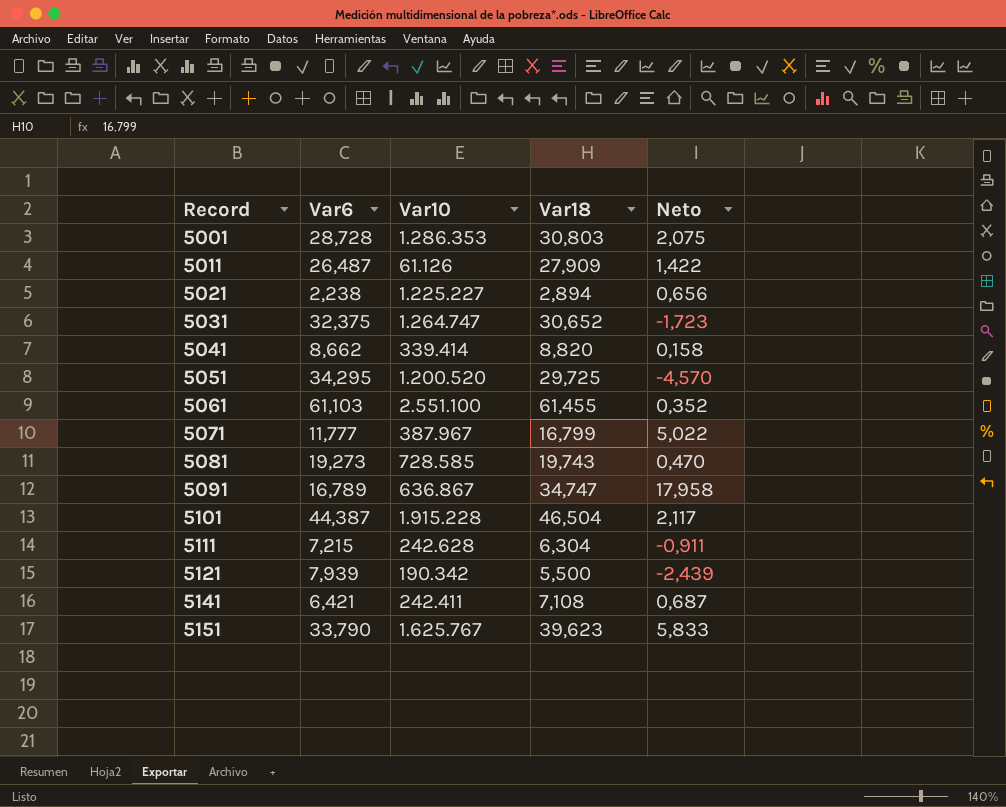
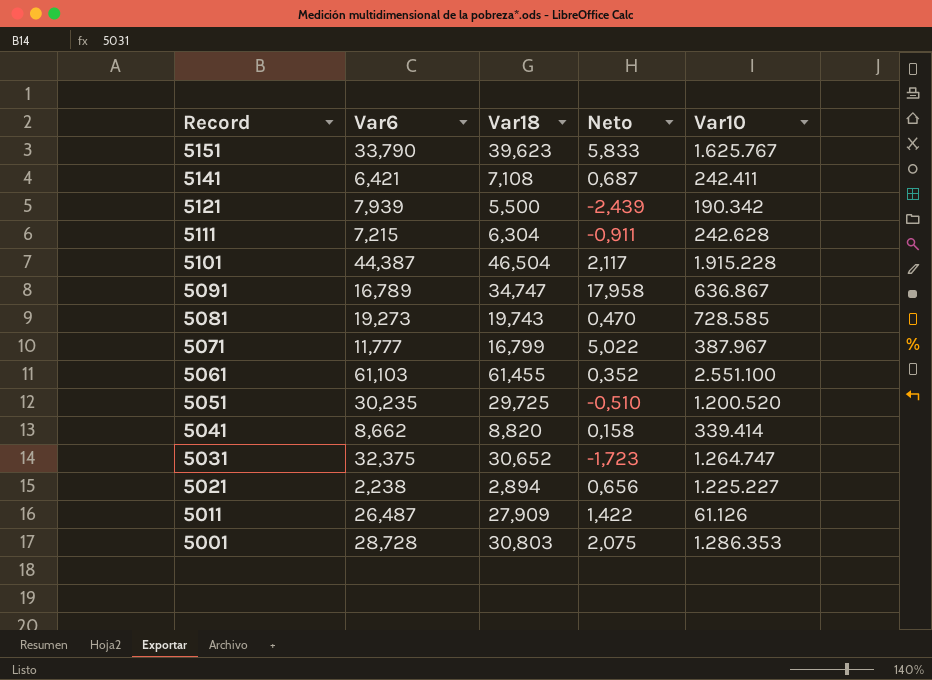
row order: Record ascending -> Record descending
column Var10 | position: 3 -> 5
5051 | Var6: 34,295 -> 30,235
5051 | Neto: -4,570 -> -0,510

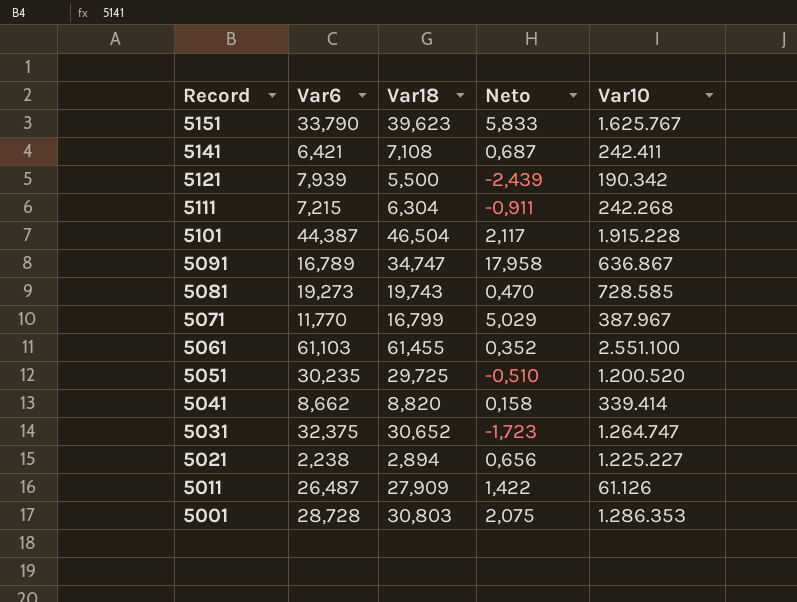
5111 | Var10: 242.628 -> 242.268
5071 | Var6: 11,777 -> 11,770
5071 | Neto: 5,022 -> 5,029

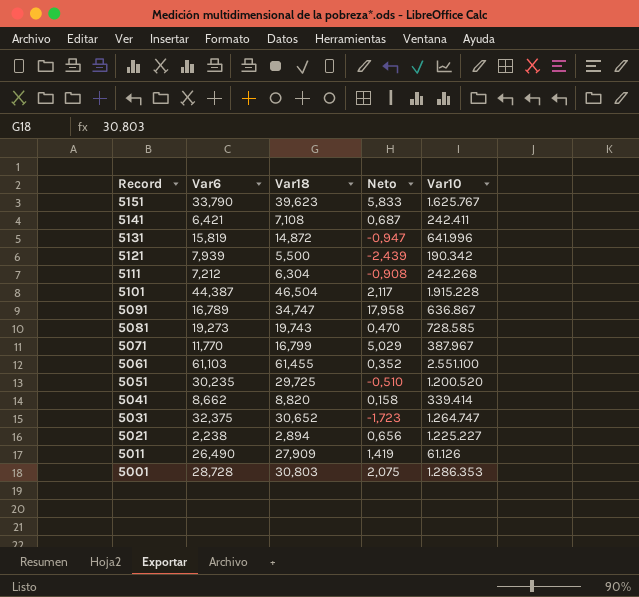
row 5131: none -> 15,819 | 14,872 | -0,947 | 641.996
5111 | Var6: 7,215 -> 7,212
5111 | Neto: -0,911 -> -0,908
5011 | Var6: 26,487 -> 26,490
5011 | Neto: 1,422 -> 1,419

